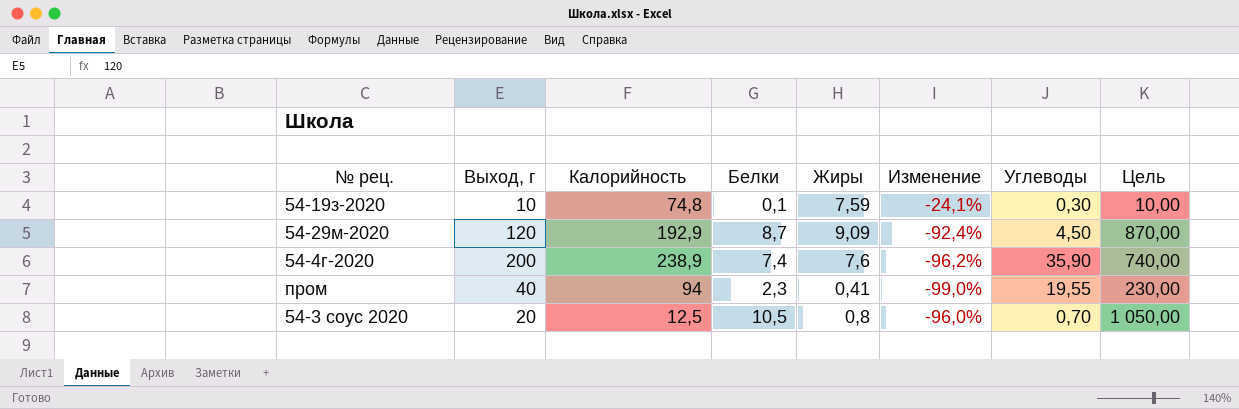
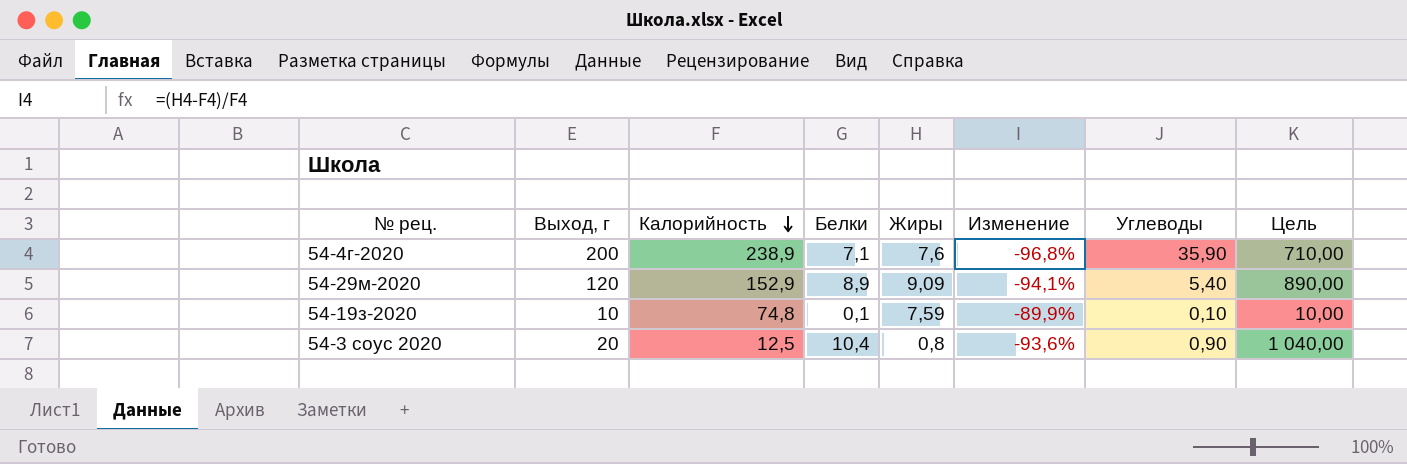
row order: none -> Калорийность descending
column Изменение | formula: ([Жиры] - [Выход, г]) / [Выход, г] -> ([Жиры] - [Калорийность]) / [Калорийность]
row пром: 40 | 94 | 2,3 | 0,41 | -99,0% | 19,55 | 230,00 -> none
54-4г-2020 | Белки: 7,4 -> 7,1
54-4г-2020 | Цель: 740,00 -> 710,00
54-29м-2020 | Калорийность: 192,9 -> 152,9
54-29м-2020 | Белки: 8,7 -> 8,9
54-29м-2020 | Углеводы: 4,50 -> 5,40
54-29м-2020 | Цель: 870,00 -> 890,00
54-19з-2020 | Углеводы: 0,30 -> 0,10
54-3 соус 2020 | Белки: 10,5 -> 10,4
54-3 соус 2020 | Углеводы: 0,70 -> 0,90
54-3 соус 2020 | Цель: 1 050,00 -> 1 040,00

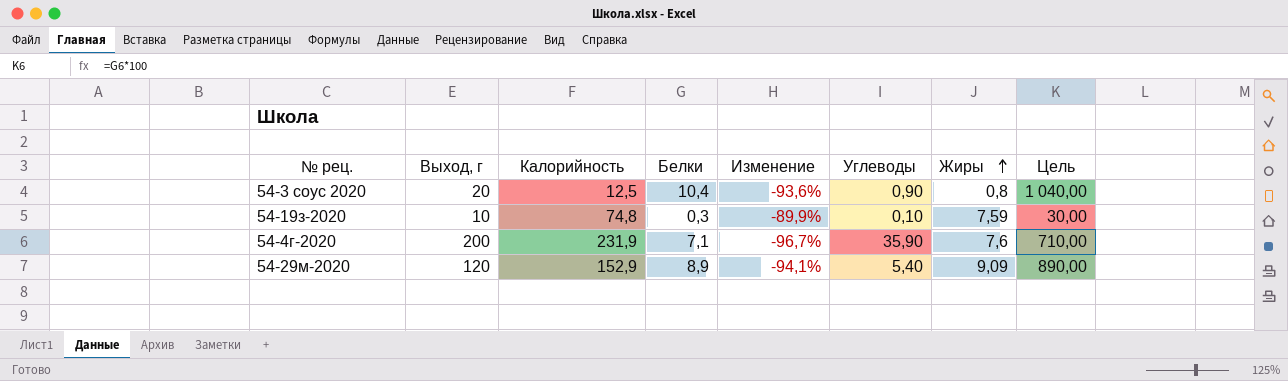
row order: Калорийность descending -> Жиры ascending
column Жиры | position: 5 -> 7
54-19з-2020 | Белки: 0,1 -> 0,3
54-19з-2020 | Цель: 10,00 -> 30,00
54-4г-2020 | Калорийность: 238,9 -> 231,9
54-4г-2020 | Изменение: -96,8% -> -96,7%

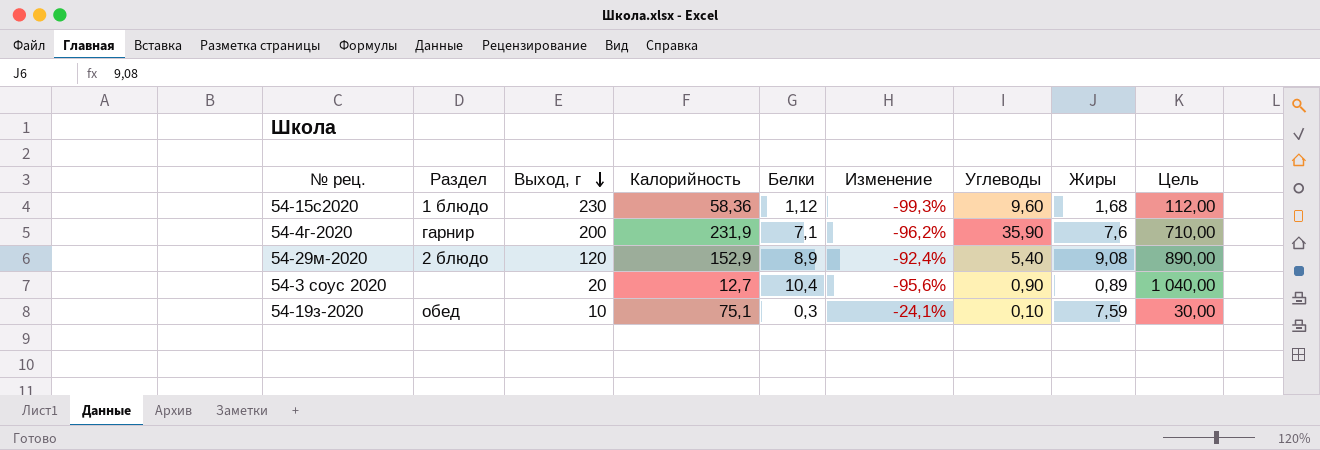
row order: Жиры ascending -> Выход, г descending
column Раздел | position: none -> 2
column Изменение | formula: ([Жиры] - [Калорийность]) / [Калорийность] -> ([Жиры] - [Выход, г]) / [Выход, г]
row 54-15с2020: none -> 1 блюдо | 230 | 58,36 | 1,12 | -99,3% | 9,60 | 1,68 | 112,00
54-29м-2020 | Жиры: 9,09 -> 9,08
54-3 соус 2020 | Калорийность: 12,5 -> 12,7
54-3 соус 2020 | Жиры: 0,8 -> 0,89
54-19з-2020 | Калорийность: 74,8 -> 75,1

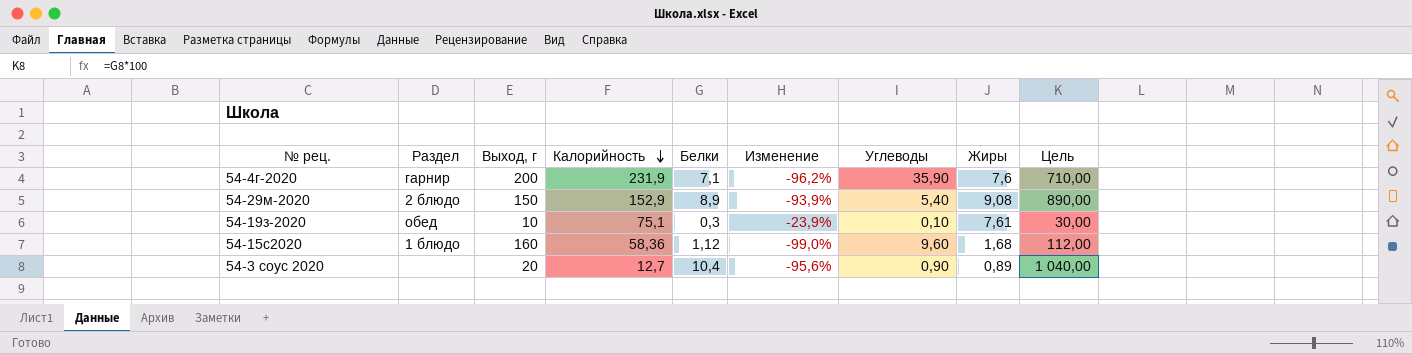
row order: Выход, г descending -> Калорийность descending
54-29м-2020 | Выход, г: 120 -> 150
54-29м-2020 | Изменение: -92,4% -> -93,9%
54-19з-2020 | Изменение: -24,1% -> -23,9%
54-19з-2020 | Жиры: 7,59 -> 7,61
54-15с2020 | Выход, г: 230 -> 160
54-15с2020 | Изменение: -99,3% -> -99,0%

